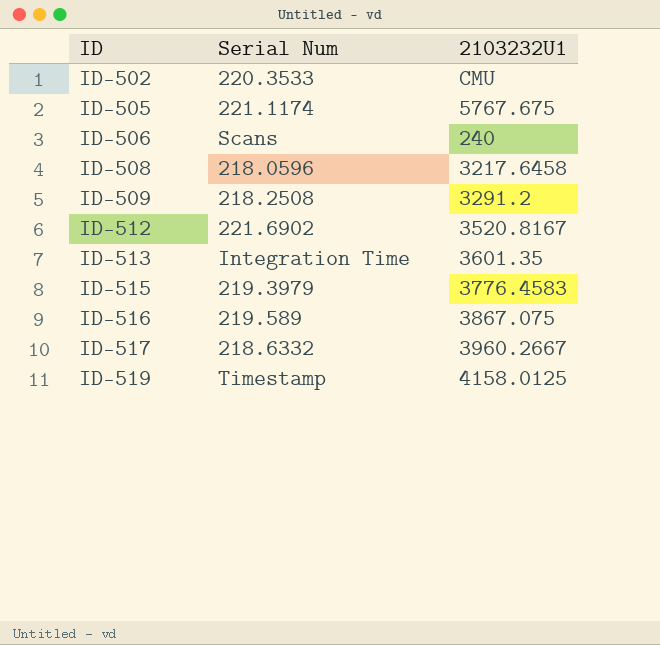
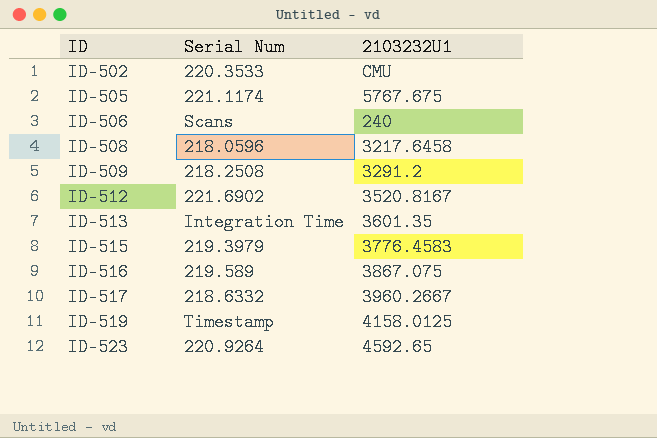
row ID-523: none -> 220.9264 | 4592.65

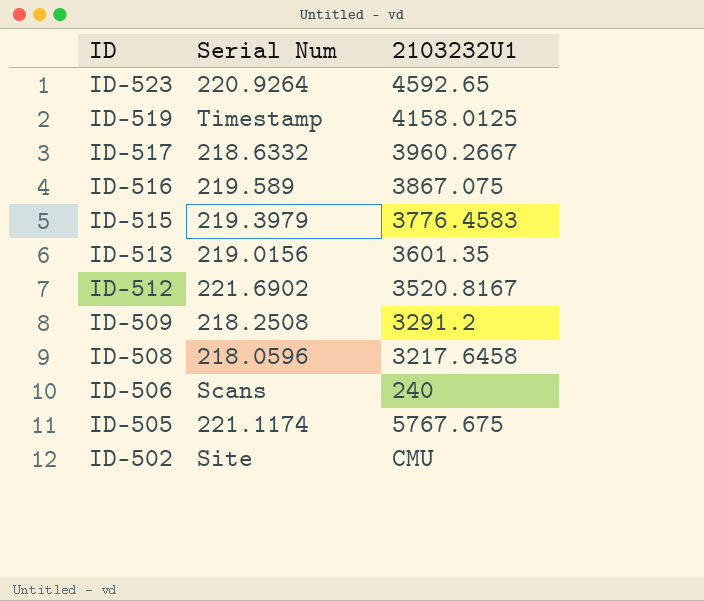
row order: ID ascending -> ID descending
ID-513 | Serial Num: Integration Time -> 219.0156
ID-502 | Serial Num: 220.3533 -> Site

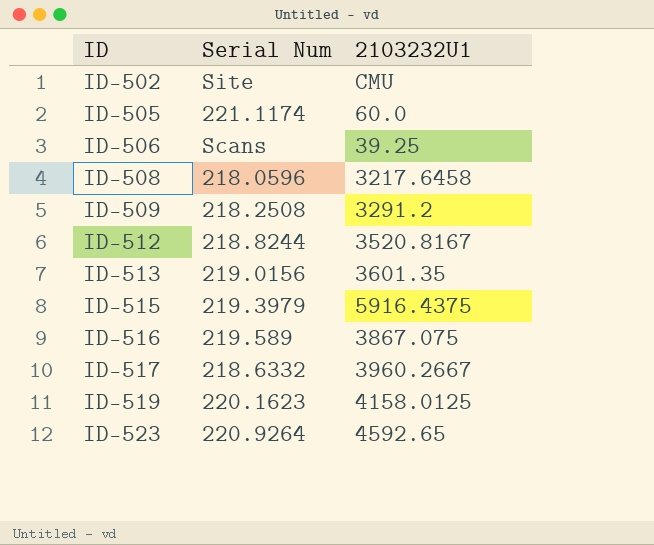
row order: ID descending -> ID ascending
ID-505 | 2103232U1: 5767.675 -> 60.0
ID-506 | 2103232U1: 240 -> 39.25
ID-512 | Serial Num: 221.6902 -> 218.8244
ID-515 | 2103232U1: 3776.4583 -> 5916.4375
ID-519 | Serial Num: Timestamp -> 220.1623

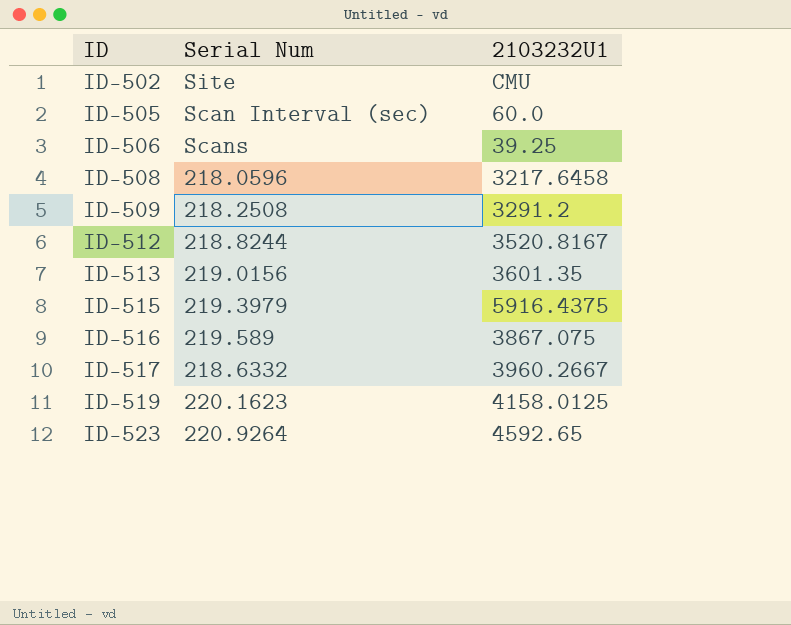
ID-505 | Serial Num: 221.1174 -> Scan Interval (sec)

